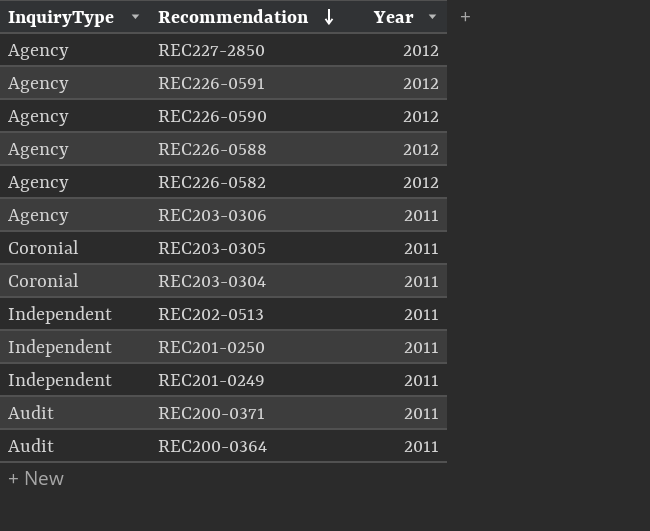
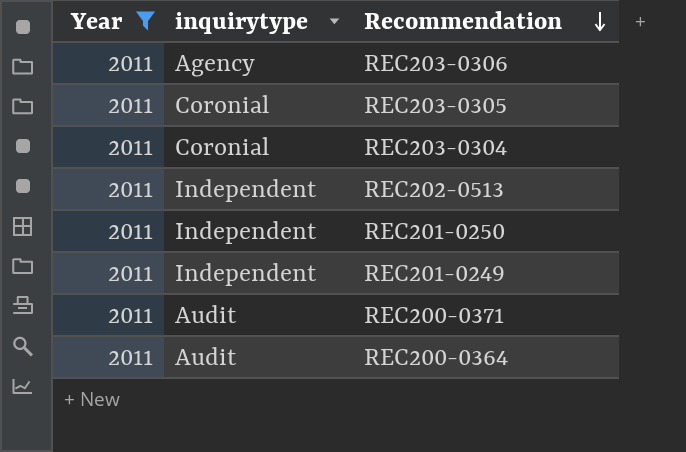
filter: none -> Year = 2011
column Year | position: 3 -> 1
column name: InquiryType -> inquirytype

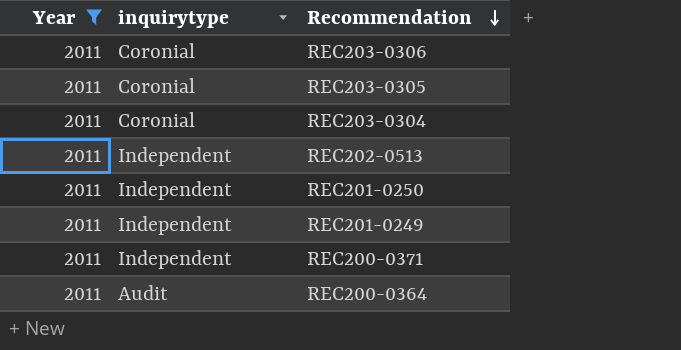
REC203-0306 | inquirytype: Agency -> Coronial
REC200-0371 | inquirytype: Audit -> Independent

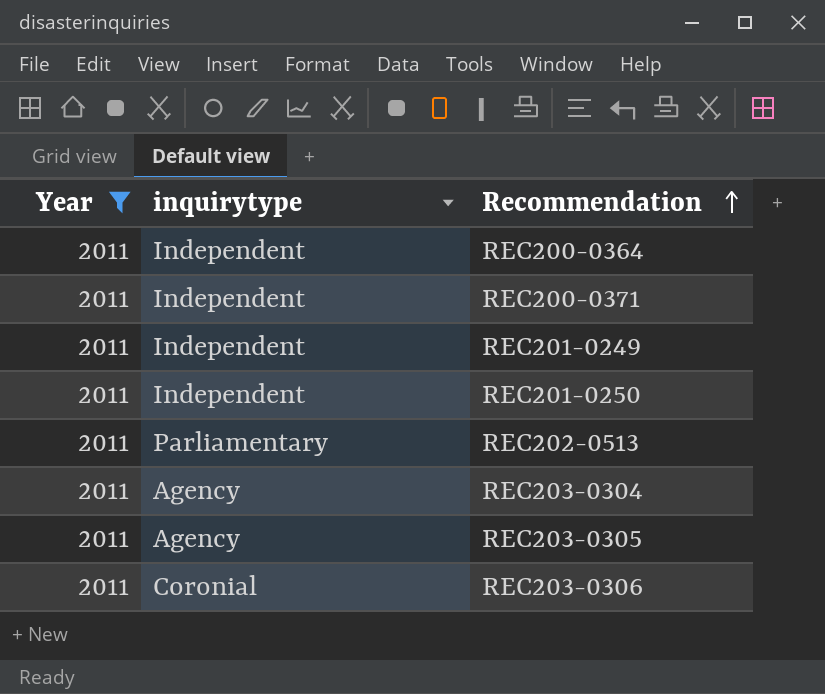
row order: Recommendation descending -> Recommendation ascending
REC200-0364 | inquirytype: Audit -> Independent
REC202-0513 | inquirytype: Independent -> Parliamentary
REC203-0304 | inquirytype: Coronial -> Agency
REC203-0305 | inquirytype: Coronial -> Agency

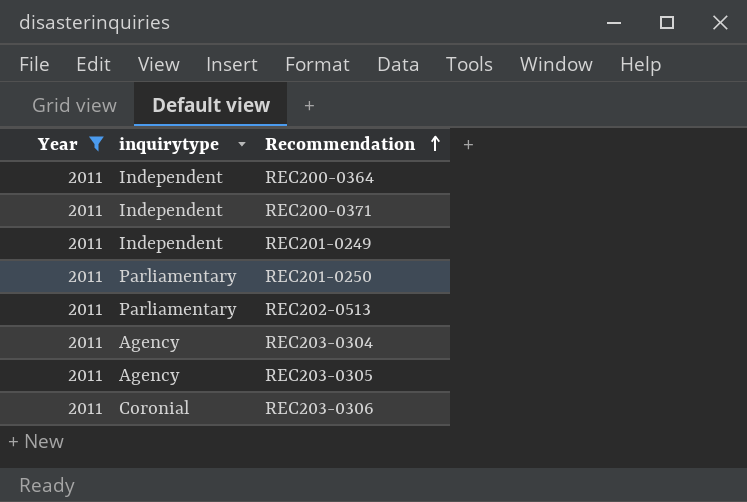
REC201-0250 | inquirytype: Independent -> Parliamentary

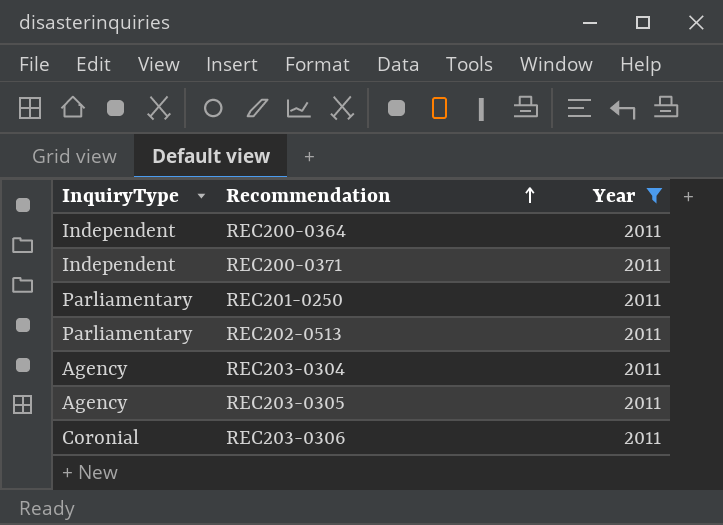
column name: inquirytype -> InquiryType
column Year | position: 1 -> 3
row REC201-0249: 2011 | Independent -> none

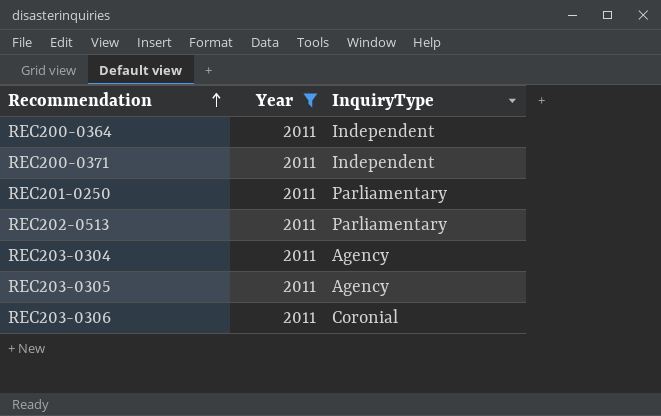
column InquiryType | position: 1 -> 3

